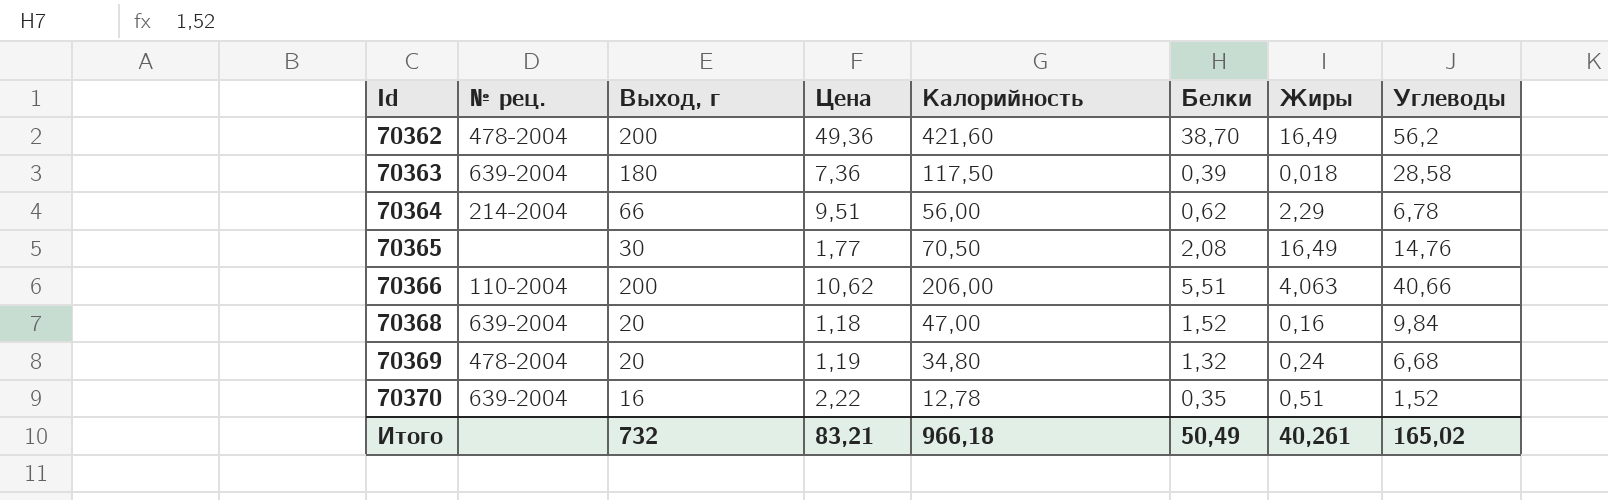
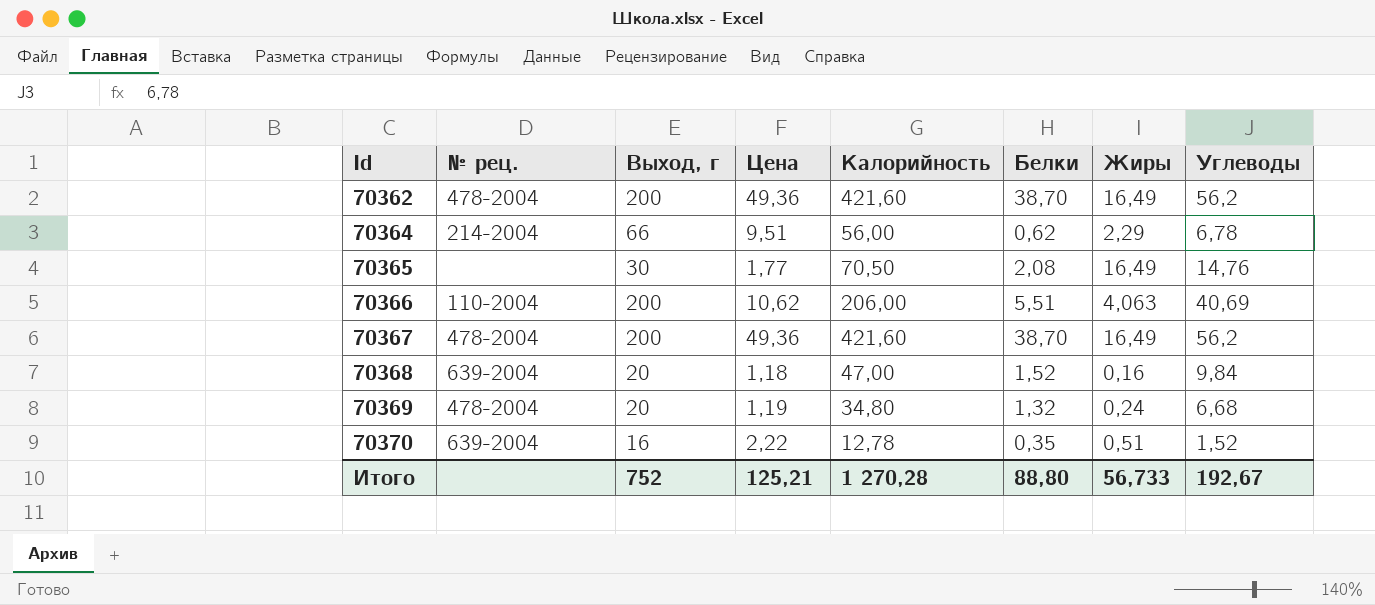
row 70363: 639-2004 | 180 | 7,36 | 117,50 | 0,39 | 0,018 | 28,58 -> none
70366 | Углеводы: 40,66 -> 40,69
row 70367: none -> 478-2004 | 200 | 49,36 | 421,60 | 38,70 | 16,49 | 56,2
Итого | Выход, г: 732 -> 752
Итого | Цена: 83,21 -> 125,21
Итого | Калорийность: 966,18 -> 1 270,28
Итого | Белки: 50,49 -> 88,80
Итого | Жиры: 40,261 -> 56,733
Итого | Углеводы: 165,02 -> 192,67

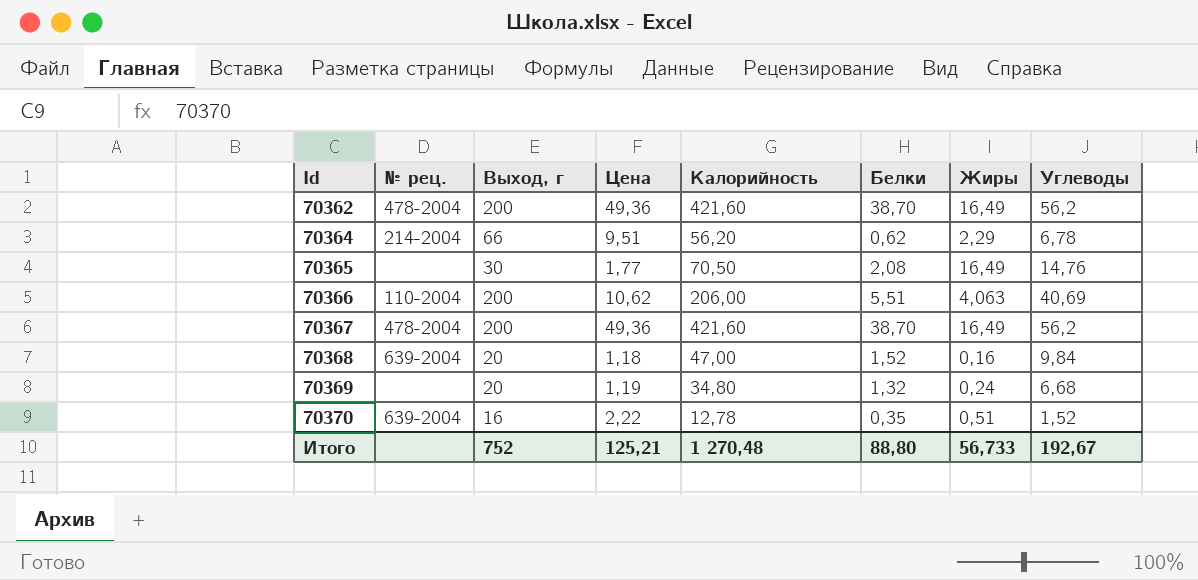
70364 | Калорийность: 56,00 -> 56,20
70369 | № рец.: 478-2004 -> none
Итого | Калорийность: 1 270,28 -> 1 270,48

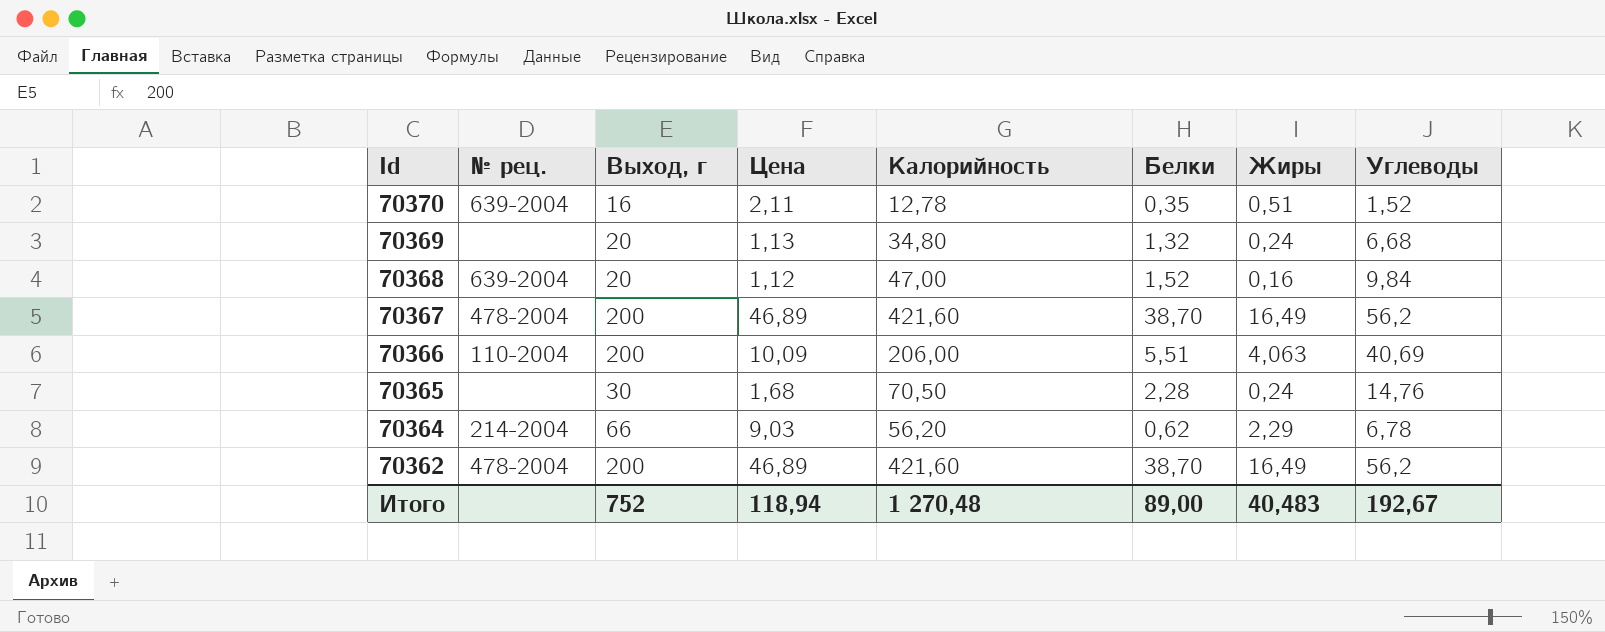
row order: Id ascending -> Id descending
70370 | Цена: 2,22 -> 2,11
70369 | Цена: 1,19 -> 1,13
70368 | Цена: 1,18 -> 1,12
70367 | Цена: 49,36 -> 46,89
70366 | Цена: 10,62 -> 10,09
70365 | Цена: 1,77 -> 1,68
70365 | Белки: 2,08 -> 2,28
70365 | Жиры: 16,49 -> 0,24
70364 | Цена: 9,51 -> 9,03
70362 | Цена: 49,36 -> 46,89
Итого | Цена: 125,21 -> 118,94
Итого | Белки: 88,80 -> 89,00
Итого | Жиры: 56,733 -> 40,483

